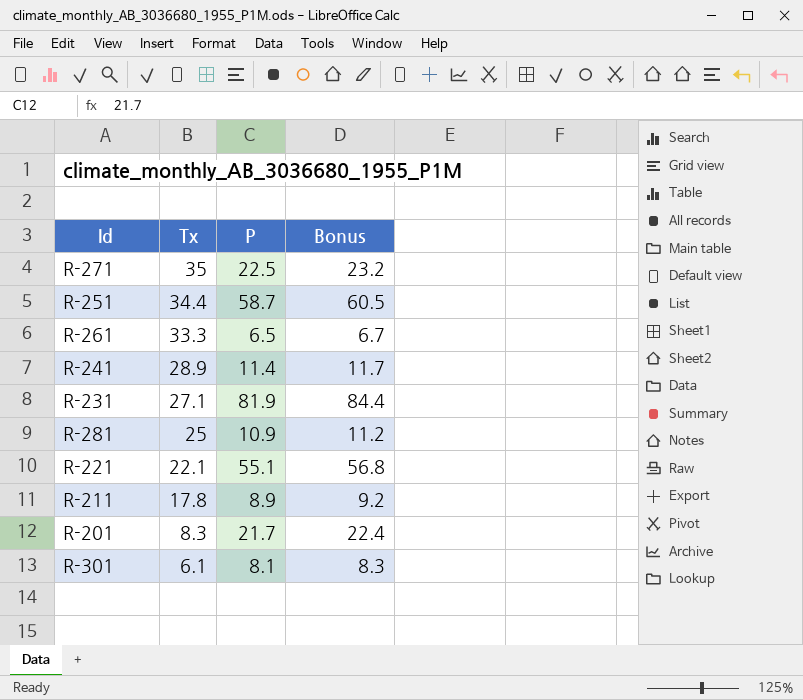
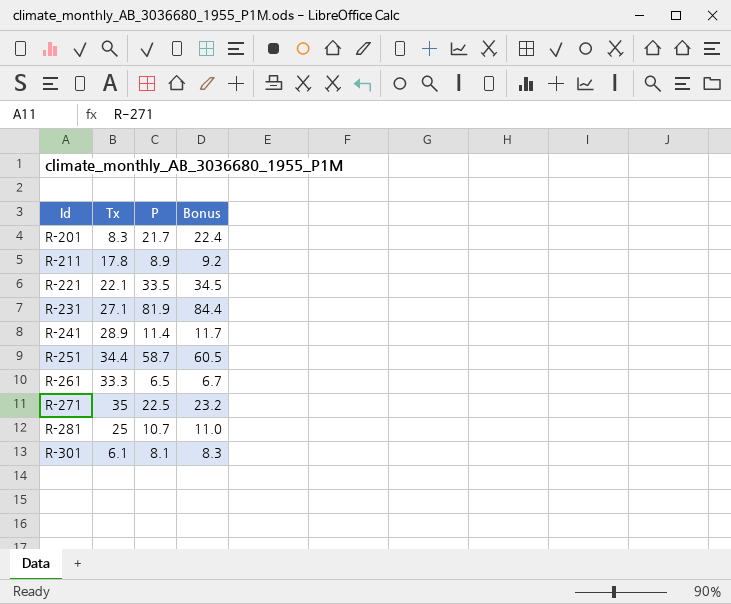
row order: Tx descending -> Id ascending
R-221 | P: 55.1 -> 33.5
R-221 | Bonus: 56.8 -> 34.5
R-281 | P: 10.9 -> 10.7
R-281 | Bonus: 11.2 -> 11.0

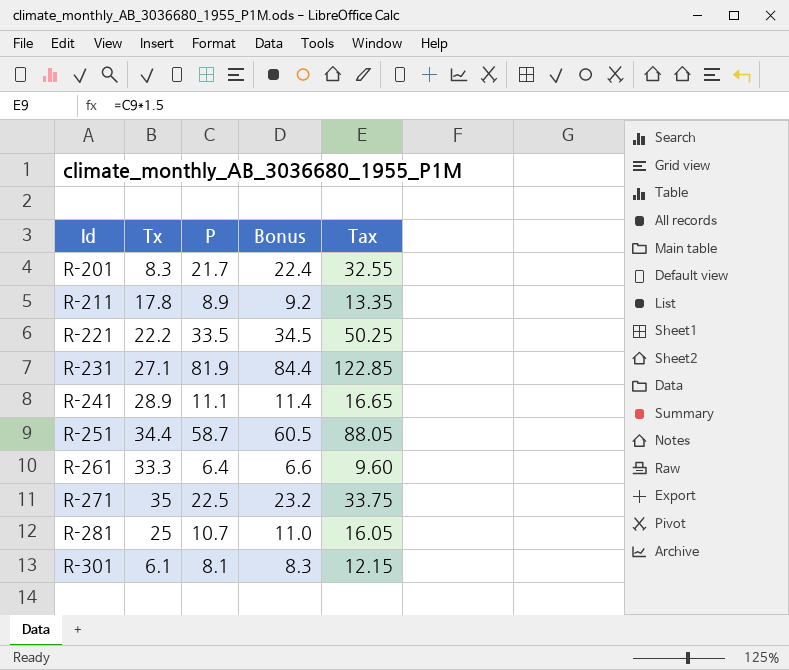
column Tax | formula: none -> [P] * 1.5
R-221 | Tx: 22.1 -> 22.2
R-241 | P: 11.4 -> 11.1
R-241 | Bonus: 11.7 -> 11.4
R-261 | P: 6.5 -> 6.4
R-261 | Bonus: 6.7 -> 6.6

